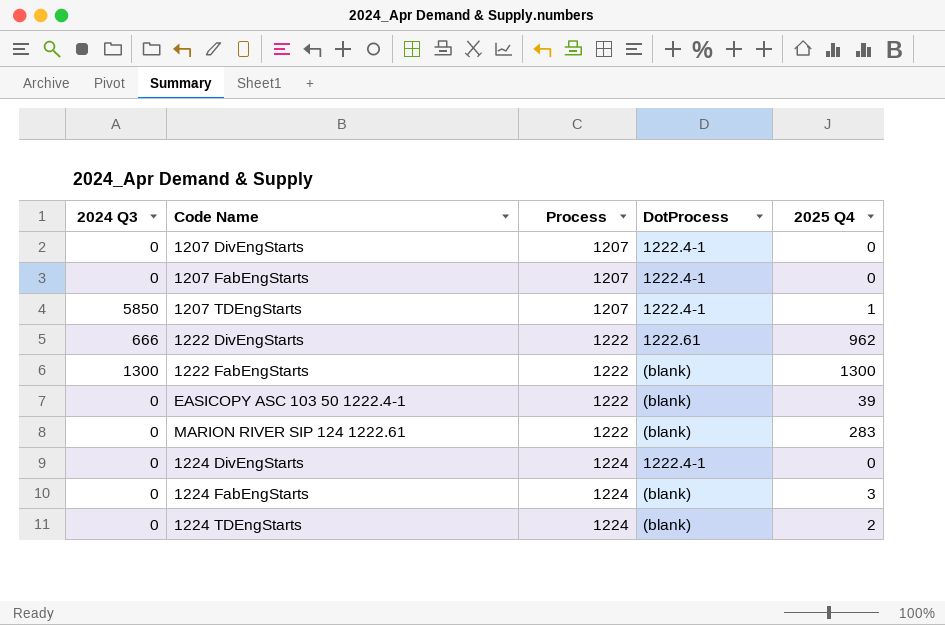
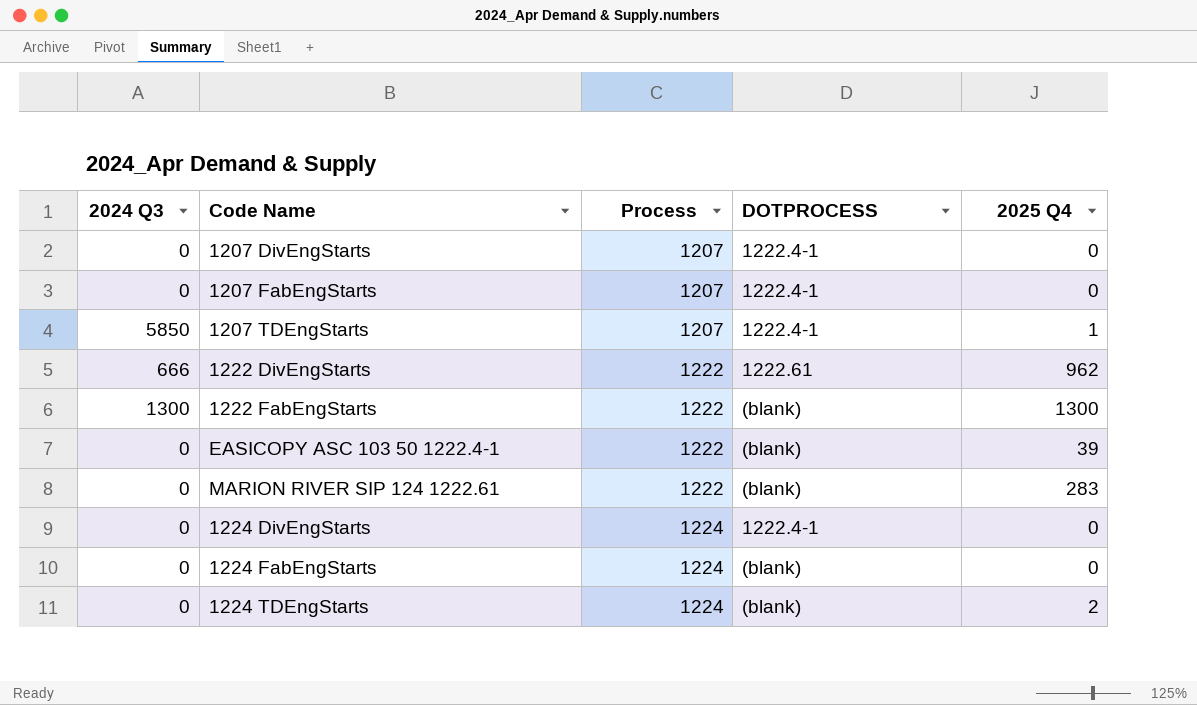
column name: DotProcess -> DOTPROCESS
1224 FabEngStarts | 2025 Q4: 3 -> 0

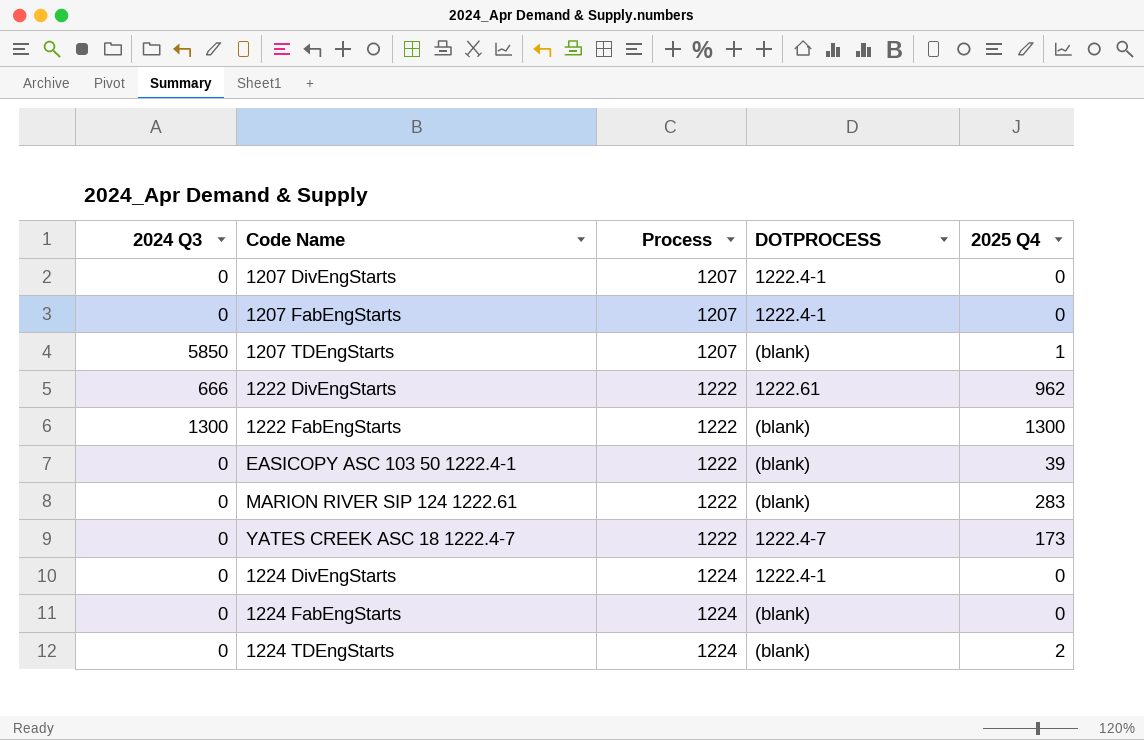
1207 TDEngStarts | DOTPROCESS: 1222.4-1 -> (blank)
row YATES CREEK ASC 18 1222.4-7: none -> 0 | 1222 | 1222.4-7 | 173

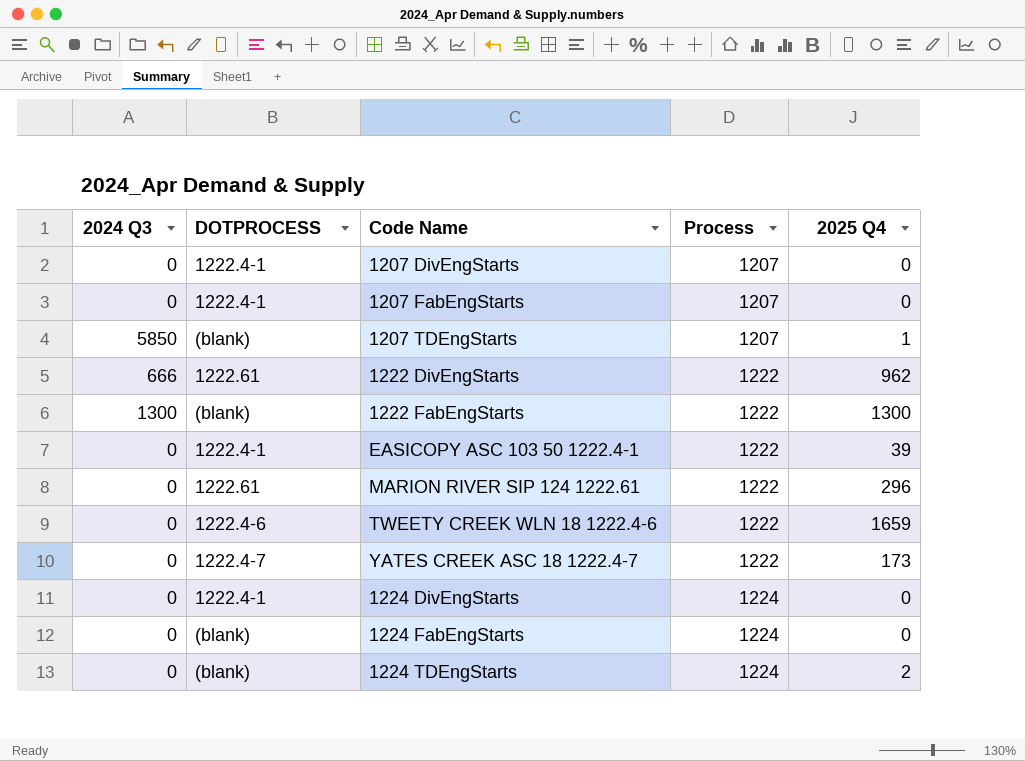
column DOTPROCESS | position: 4 -> 2
EASICOPY ASC 103 50 1222.4-1 | DOTPROCESS: (blank) -> 1222.4-1
MARION RIVER SIP 124 1222.61 | DOTPROCESS: (blank) -> 1222.61
MARION RIVER SIP 124 1222.61 | 2025 Q4: 283 -> 296
row TWEETY CREEK WLN 18 1222.4-6: none -> 0 | 1222.4-6 | 1222 | 1659

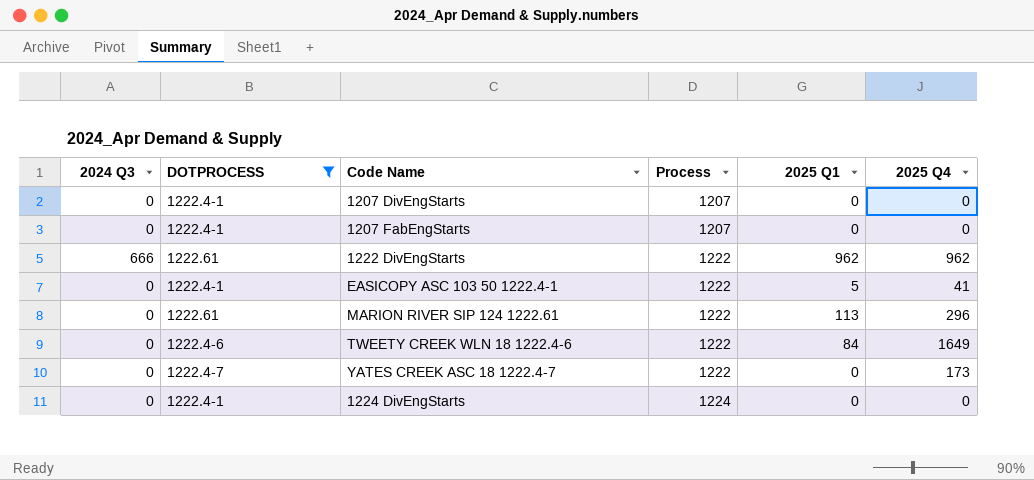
filter: none -> DOTPROCESS != (blank)
column 2025 Q1 | position: none -> 5
EASICOPY ASC 103 50 1222.4-1 | 2025 Q4: 39 -> 41
TWEETY CREEK WLN 18 1222.4-6 | 2025 Q4: 1659 -> 1649

